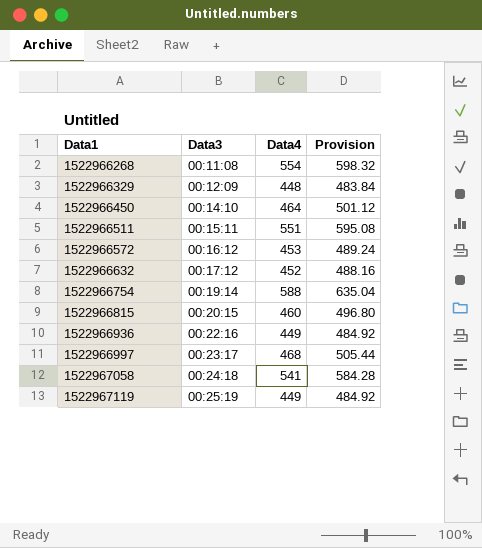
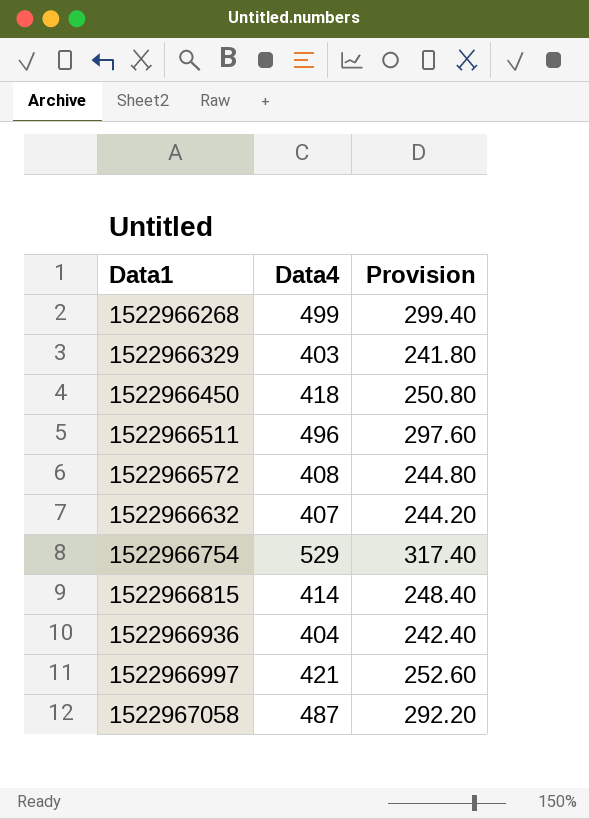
column Data3 | position: 2 -> none
column Provision | formula: [Data4] * 1.08 -> [Data4] * 0.6
row 1522967119: 00:25:19 | 449 | 484.92 -> none
1522966268 | Data4: 554 -> 499
1522966329 | Data4: 448 -> 403
1522966450 | Data4: 464 -> 418
1522966511 | Data4: 551 -> 496
1522966572 | Data4: 453 -> 408
1522966632 | Data4: 452 -> 407
1522966754 | Data4: 588 -> 529
1522966815 | Data4: 460 -> 414
1522966936 | Data4: 449 -> 404
1522966997 | Data4: 468 -> 421
1522967058 | Data4: 541 -> 487

